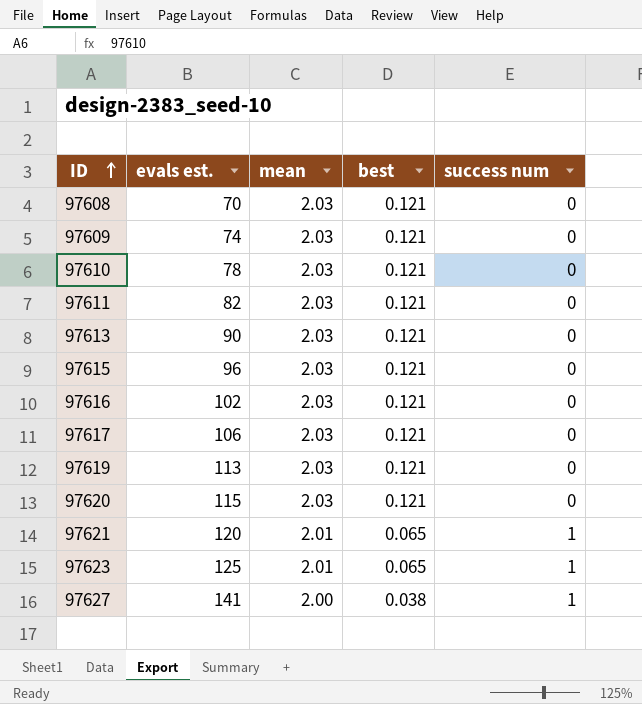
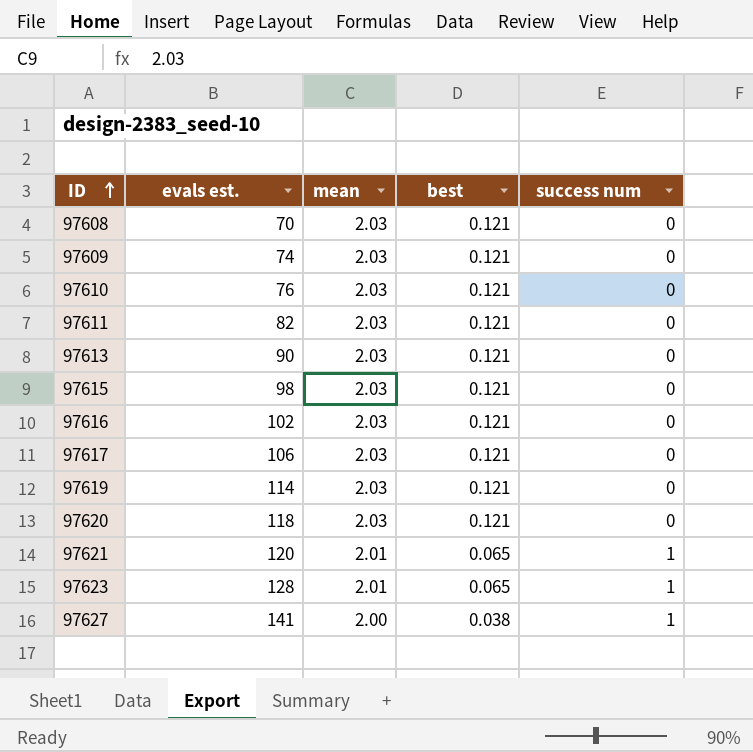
97610 | evals est.: 78 -> 76
97615 | evals est.: 96 -> 98
97619 | evals est.: 113 -> 114
97620 | evals est.: 115 -> 118
97623 | evals est.: 125 -> 128

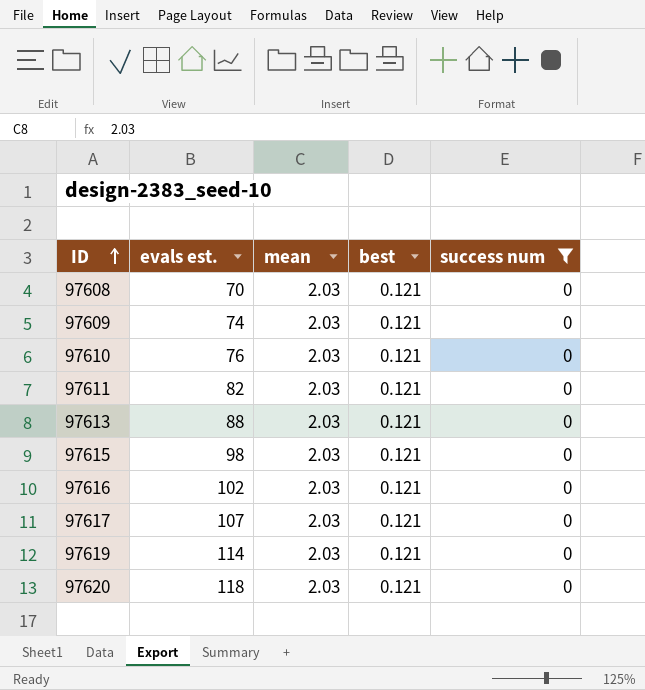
filter: none -> success num = 0
97613 | evals est.: 90 -> 88
97617 | evals est.: 106 -> 107

